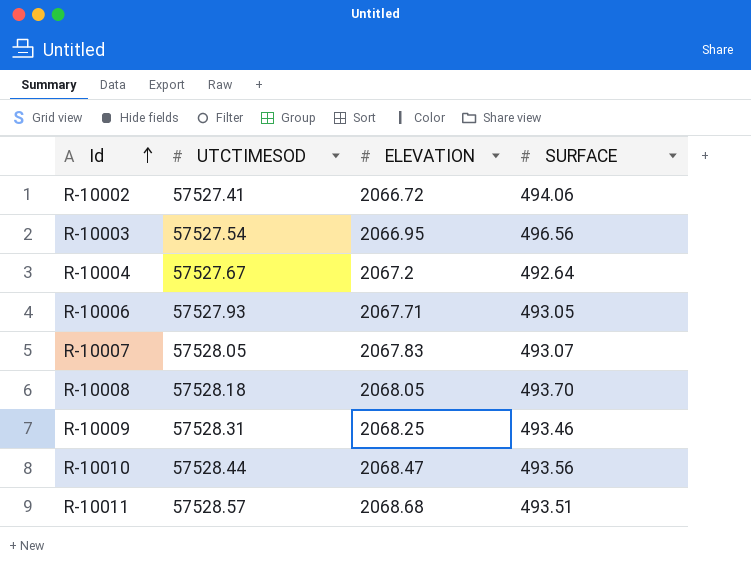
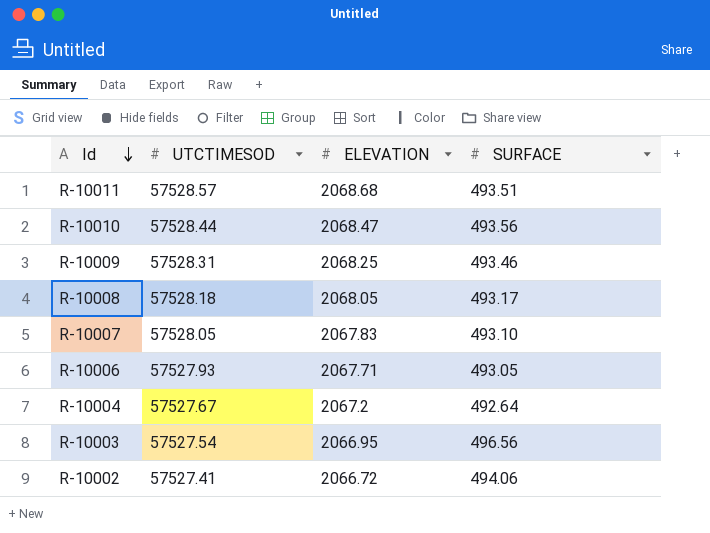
row order: Id ascending -> Id descending
R-10008 | SURFACE: 493.70 -> 493.17
R-10007 | SURFACE: 493.07 -> 493.10

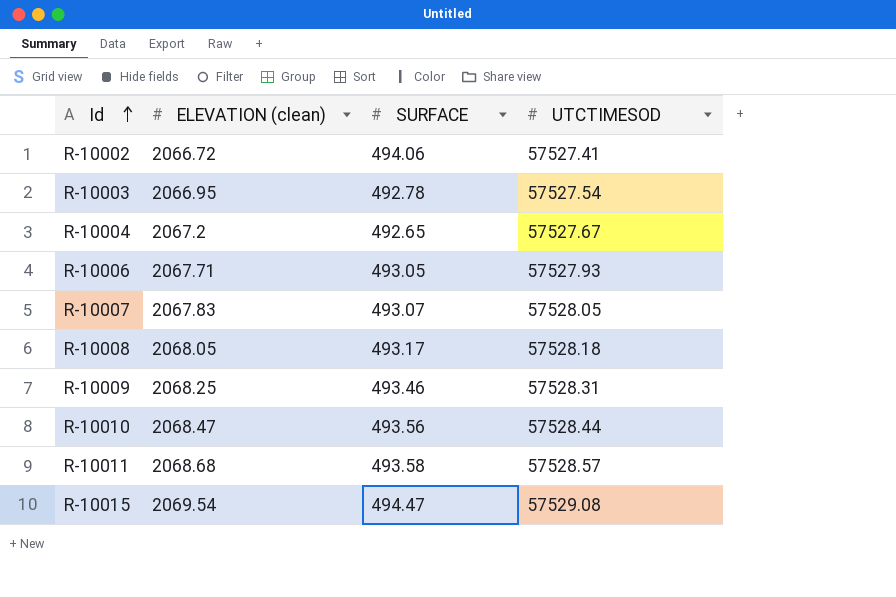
row order: Id descending -> Id ascending
column name: ELEVATION -> ELEVATION (clean)
column UTCTIMESOD | position: 2 -> 4
R-10003 | SURFACE: 496.56 -> 492.78
R-10004 | SURFACE: 492.64 -> 492.65
R-10007 | SURFACE: 493.10 -> 493.07
R-10011 | SURFACE: 493.51 -> 493.58
row R-10015: none -> 2069.54 | 494.47 | 57529.08

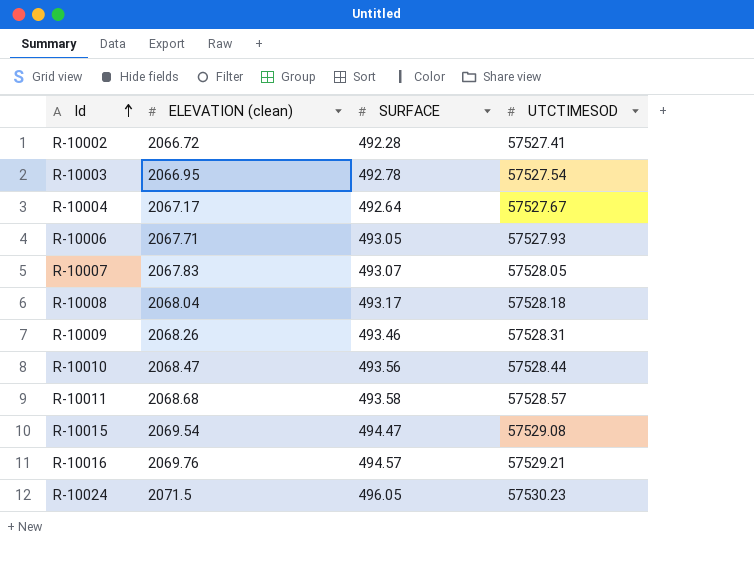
R-10002 | SURFACE: 494.06 -> 492.28
R-10004 | ELEVATION (clean): 2067.2 -> 2067.17
R-10004 | SURFACE: 492.65 -> 492.64
R-10008 | ELEVATION (clean): 2068.05 -> 2068.04
R-10009 | ELEVATION (clean): 2068.25 -> 2068.26
row R-10016: none -> 2069.76 | 494.57 | 57529.21
row R-10024: none -> 2071.5 | 496.05 | 57530.23

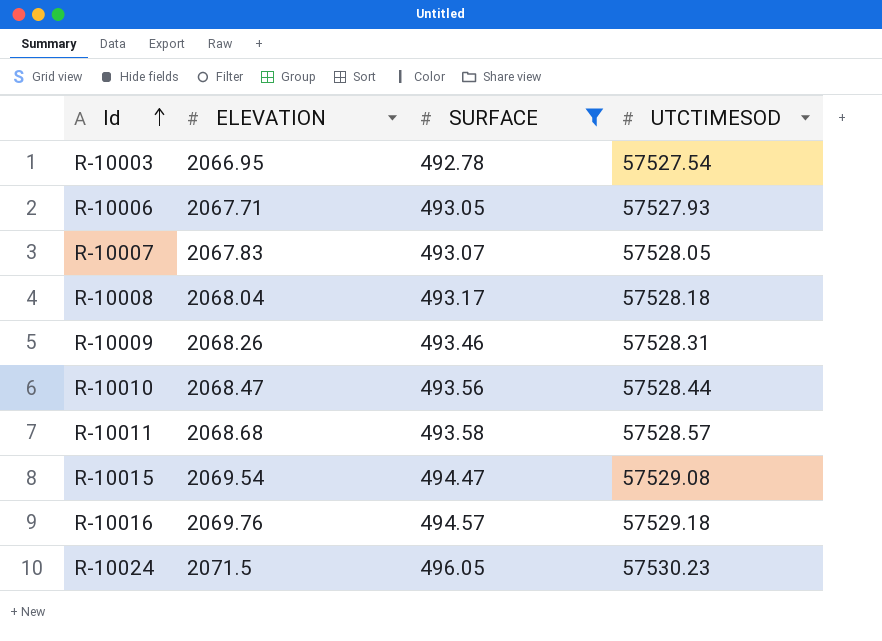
filter: none -> SURFACE >= 492.78
column name: ELEVATION (clean) -> ELEVATION
R-10016 | UTCTIMESOD: 57529.21 -> 57529.18

